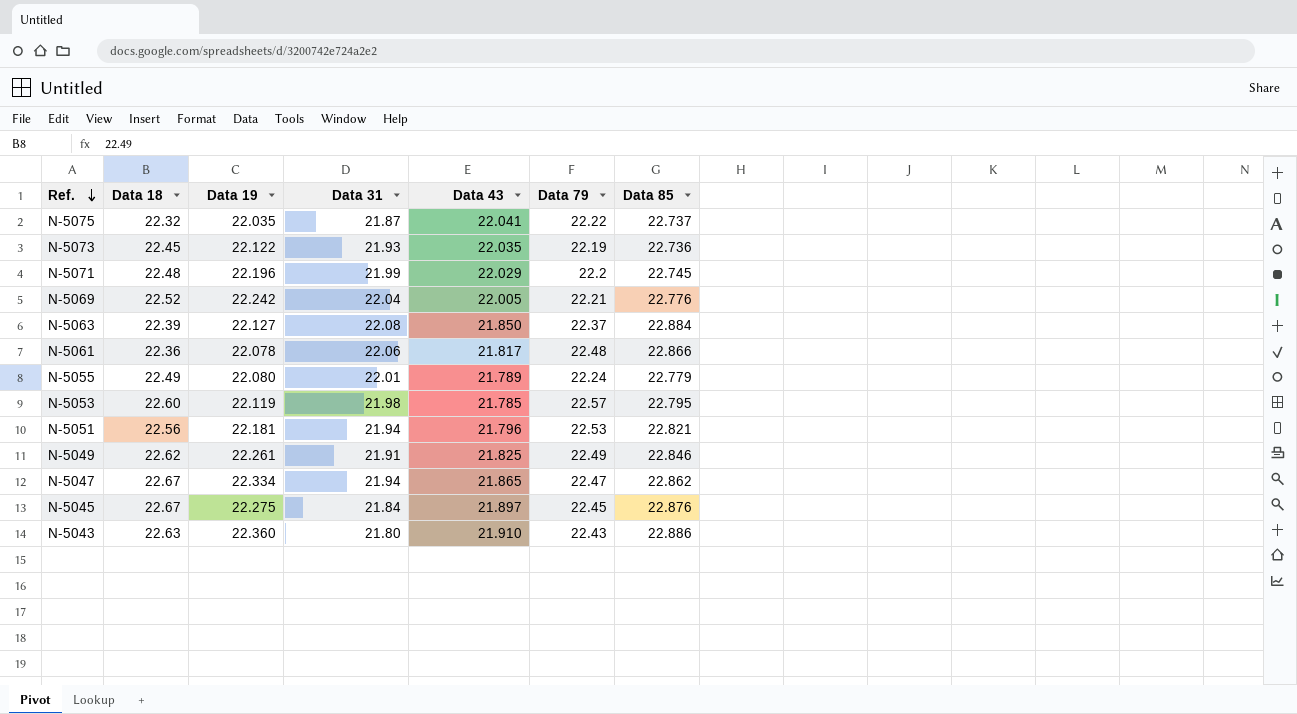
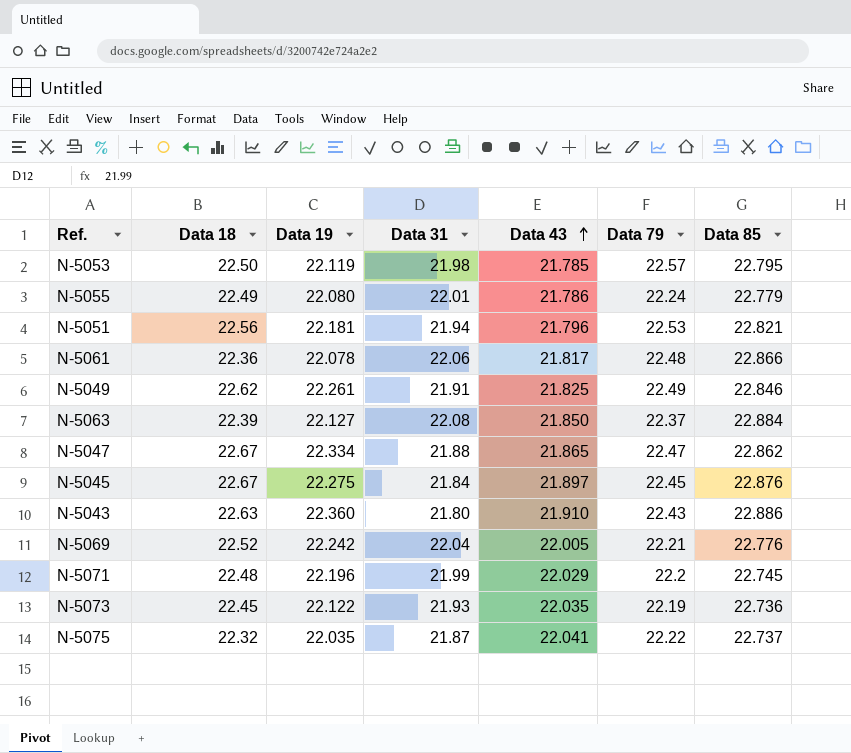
row order: Ref. descending -> Data 43 ascending
N-5053 | Data 18: 22.60 -> 22.50
N-5055 | Data 43: 21.789 -> 21.786
N-5047 | Data 31: 21.94 -> 21.88

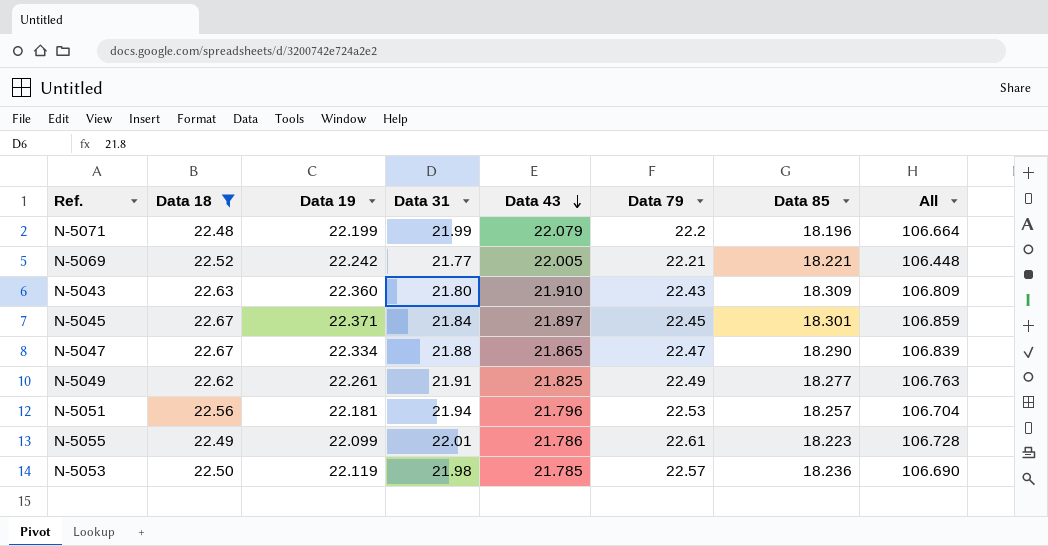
filter: none -> Data 18 >= 22.48
row order: Data 43 ascending -> Data 43 descending
column All | formula: none -> [Data 19] + [Data 31] + [Data 43] + [Data 79] + [Data 85]
N-5071 | Data 19: 22.196 -> 22.199
N-5071 | Data 43: 22.029 -> 22.079
N-5071 | Data 85: 22.745 -> 18.196
N-5069 | Data 31: 22.04 -> 21.77
N-5069 | Data 85: 22.776 -> 18.221
N-5043 | Data 85: 22.886 -> 18.309
N-5045 | Data 19: 22.275 -> 22.371
N-5045 | Data 85: 22.876 -> 18.301
N-5047 | Data 85: 22.862 -> 18.290
N-5049 | Data 85: 22.846 -> 18.277
N-5051 | Data 85: 22.821 -> 18.257
N-5055 | Data 19: 22.080 -> 22.099
N-5055 | Data 79: 22.24 -> 22.61
N-5055 | Data 85: 22.779 -> 18.223
N-5053 | Data 85: 22.795 -> 18.236

